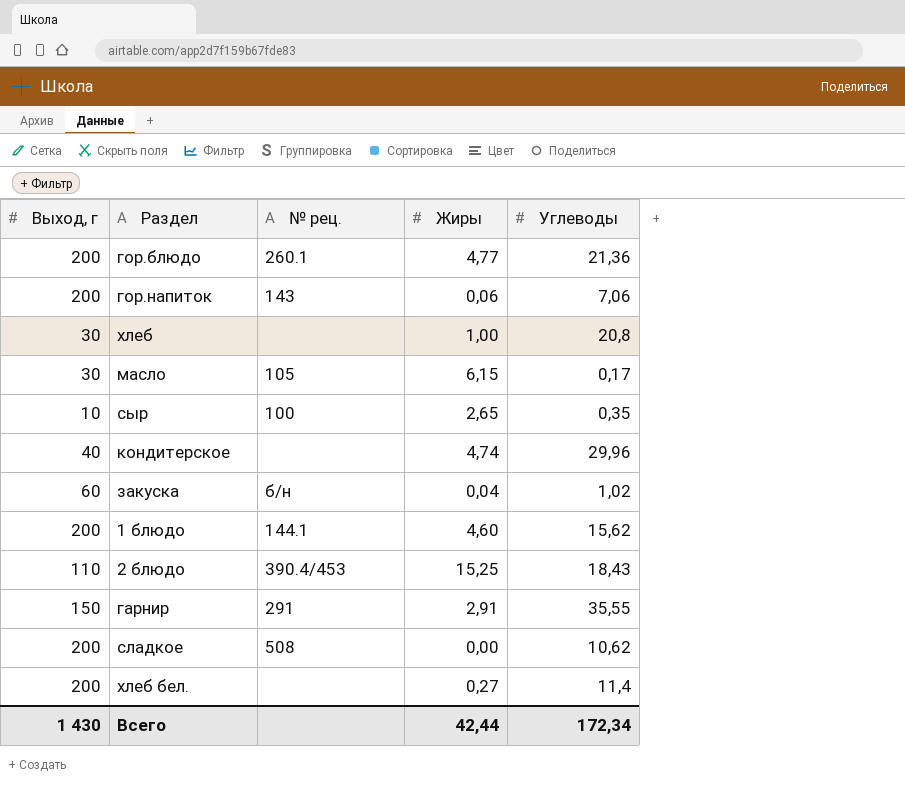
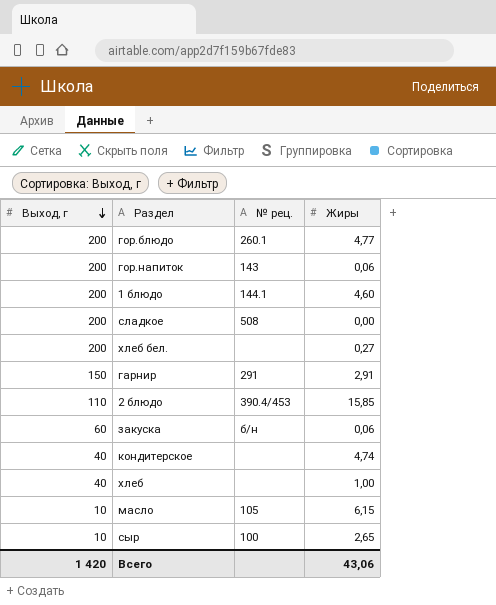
row order: none -> Выход, г descending
column Углеводы | position: 5 -> none
2 блюдо | Жиры: 15,25 -> 15,85
закуска | Жиры: 0,04 -> 0,06
хлеб | Выход, г: 30 -> 40
масло | Выход, г: 30 -> 10
Всего | Выход, г: 1 430 -> 1 420
Всего | Жиры: 42,44 -> 43,06

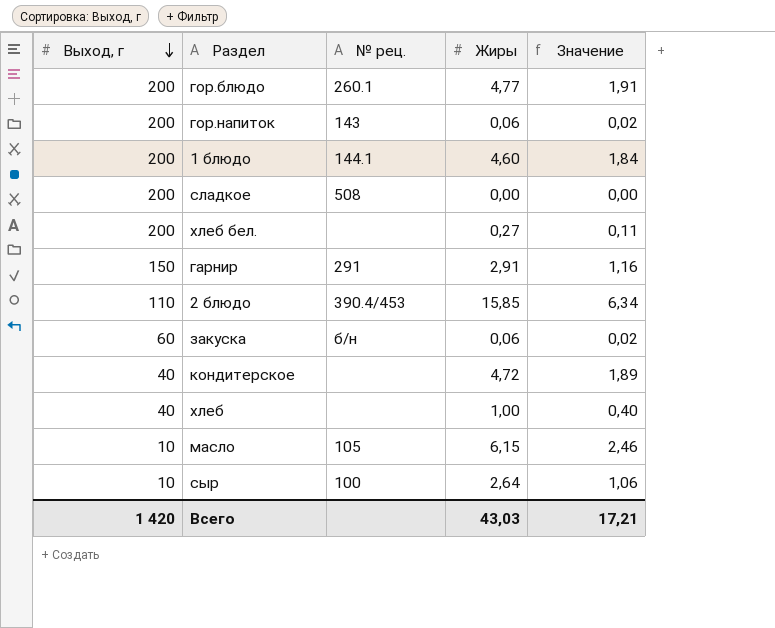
column Значение | formula: none -> [Жиры] * 0,4
кондитерское | Жиры: 4,74 -> 4,72
сыр | Жиры: 2,65 -> 2,64
Всего | Жиры: 43,06 -> 43,03

